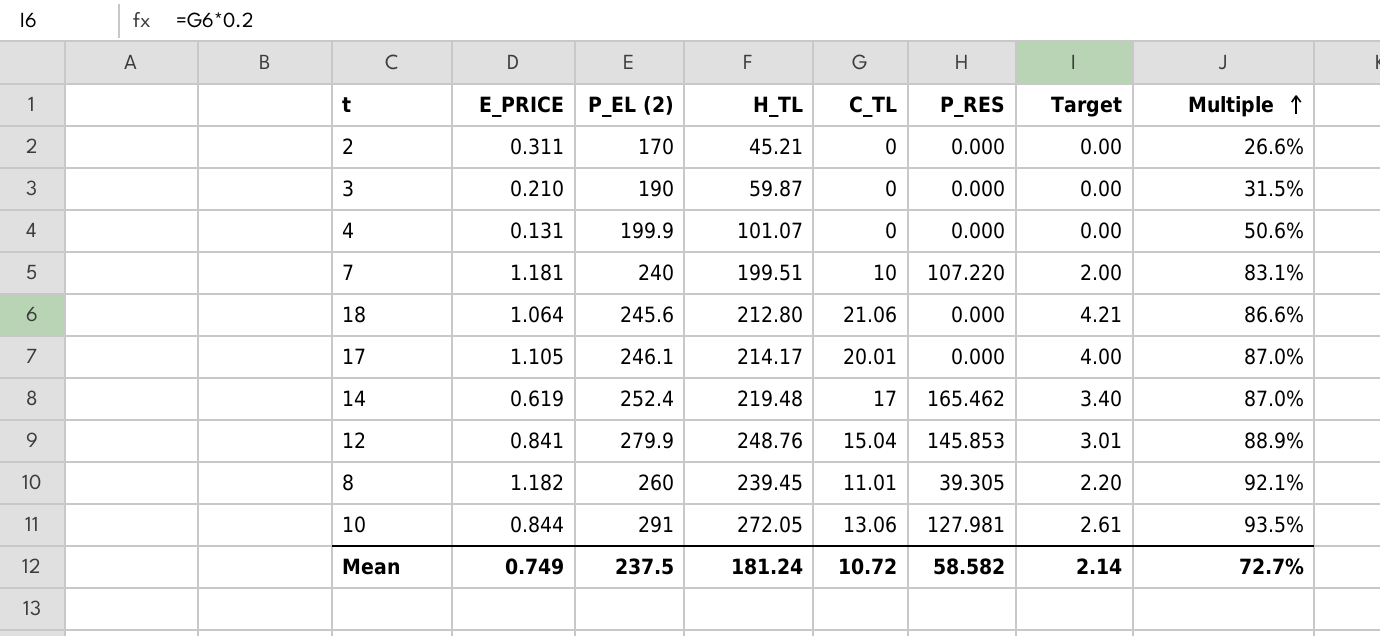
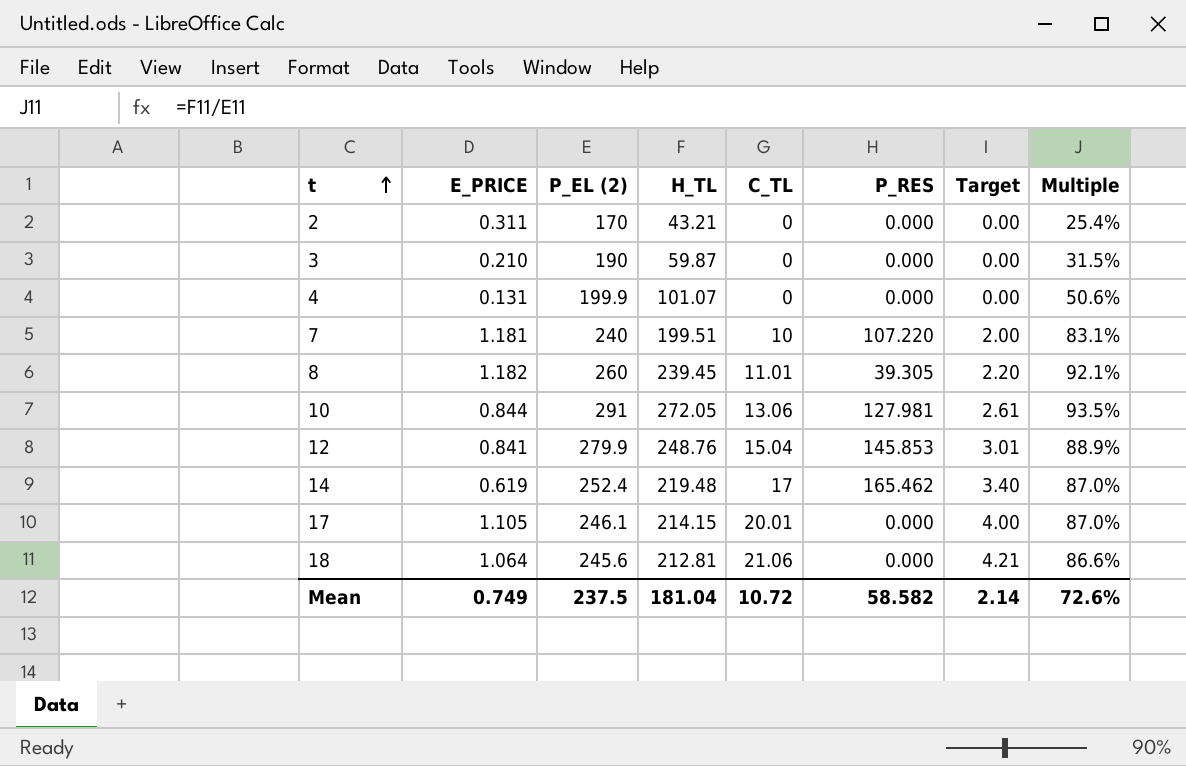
row order: Multiple ascending -> t ascending
2 | H_TL: 45.21 -> 43.21
2 | Multiple: 26.6% -> 25.4%
17 | H_TL: 214.17 -> 214.15
18 | H_TL: 212.80 -> 212.81
Mean | H_TL: 181.24 -> 181.04
Mean | Multiple: 72.7% -> 72.6%

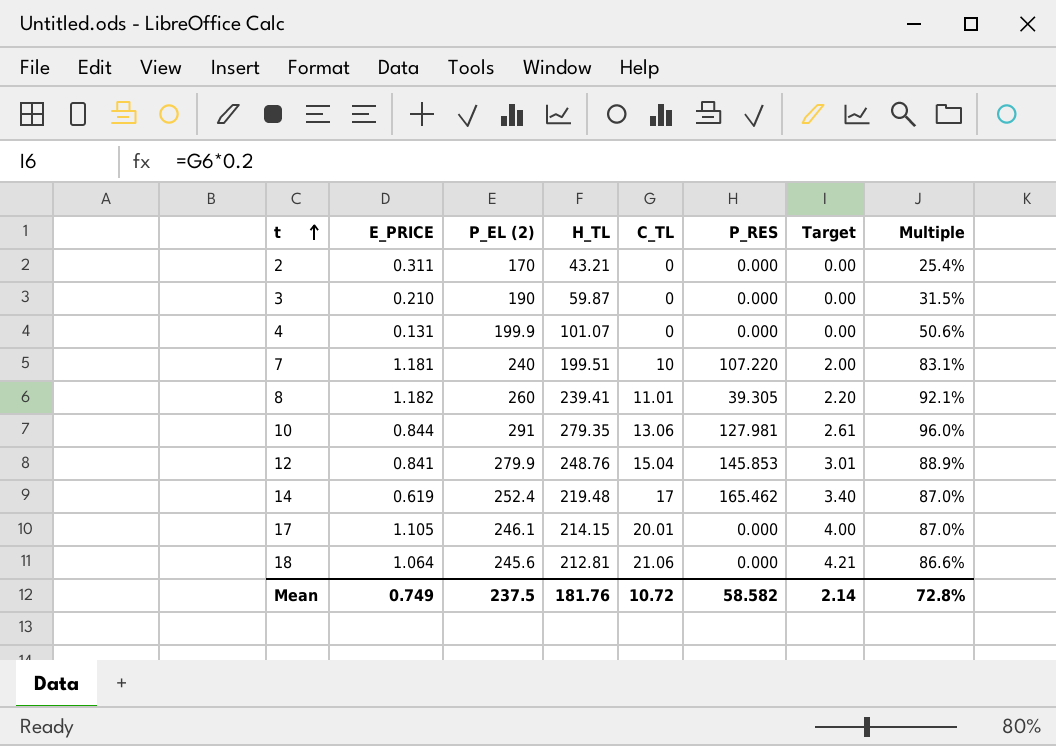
8 | H_TL: 239.45 -> 239.41
10 | H_TL: 272.05 -> 279.35
10 | Multiple: 93.5% -> 96.0%
Mean | H_TL: 181.04 -> 181.76
Mean | Multiple: 72.6% -> 72.8%

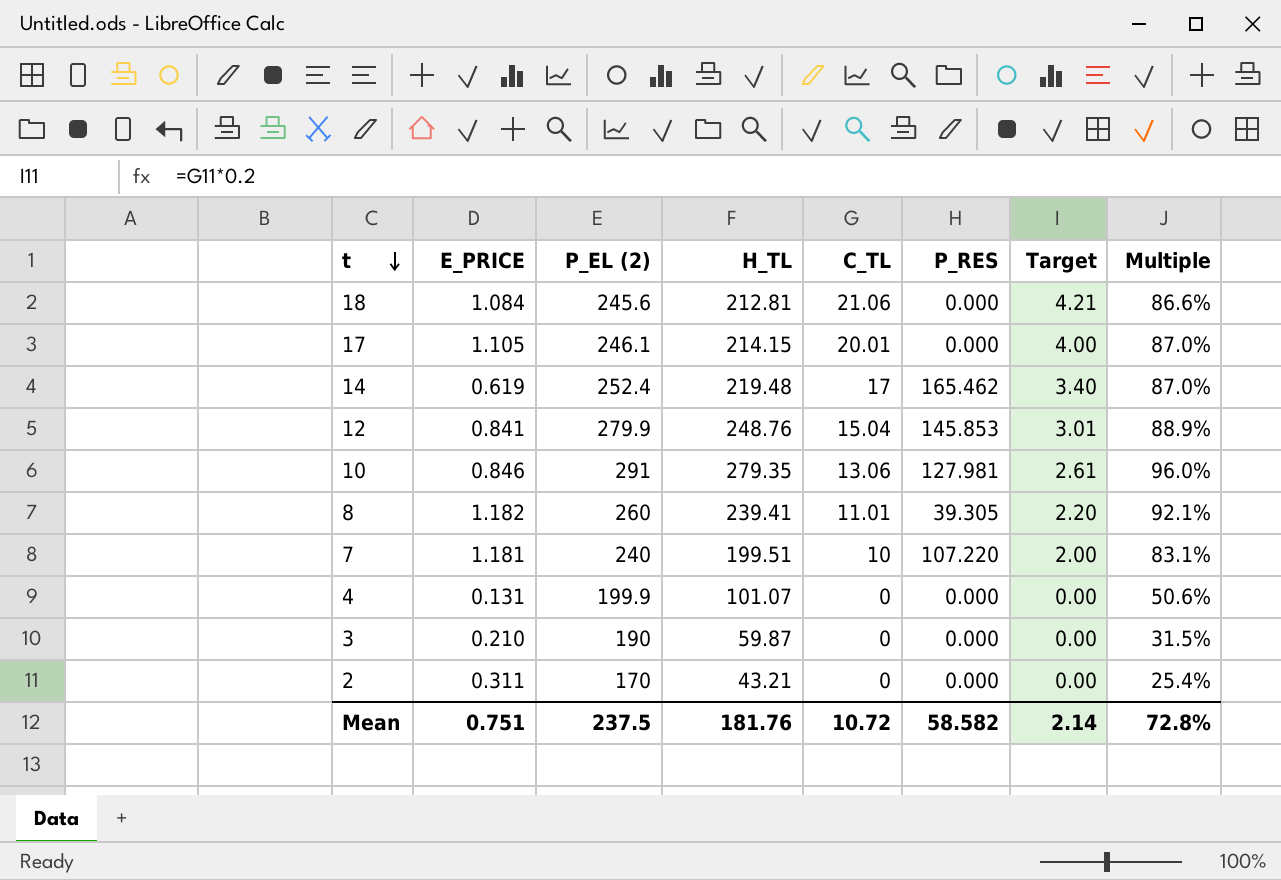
row order: t ascending -> t descending
18 | E_PRICE: 1.064 -> 1.084
10 | E_PRICE: 0.844 -> 0.846
Mean | E_PRICE: 0.749 -> 0.751

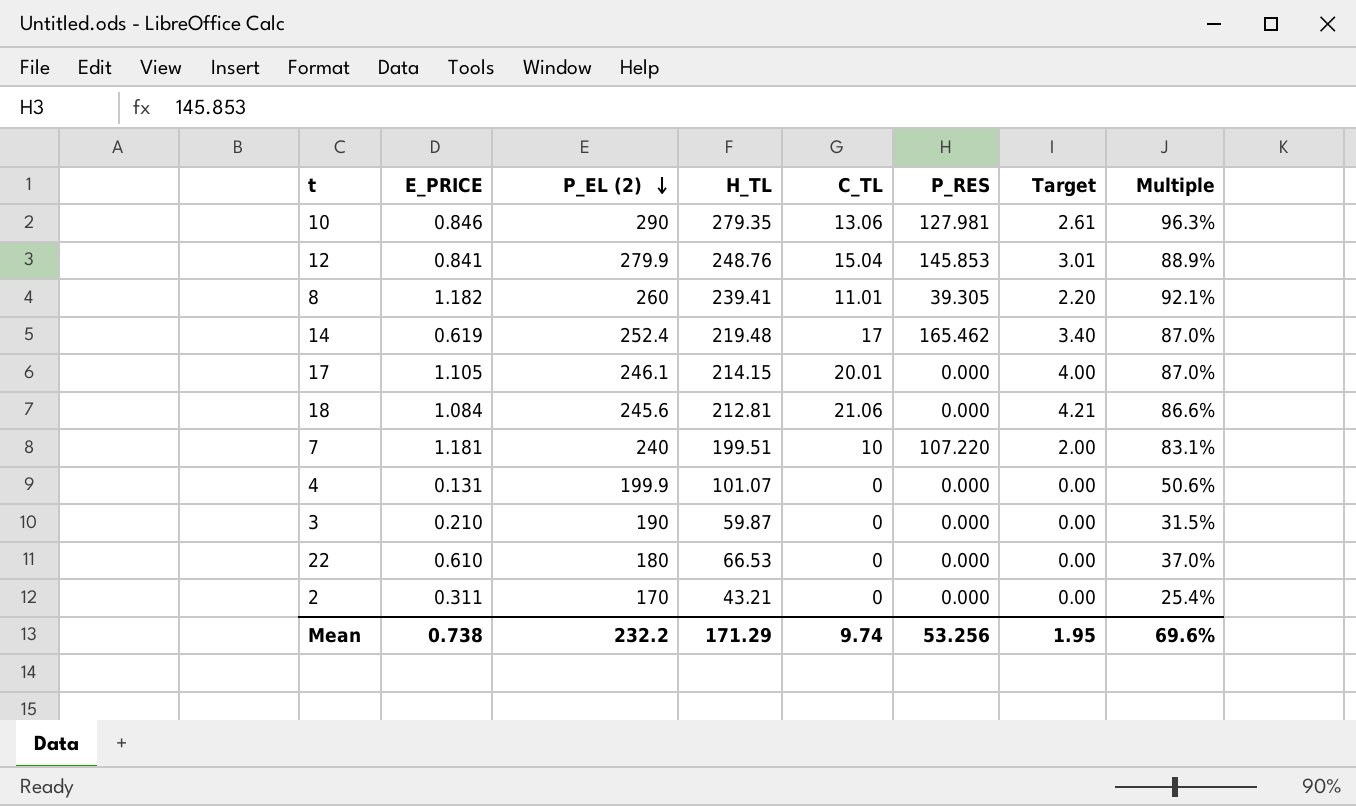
row order: t descending -> P_EL (2) descending
10 | P_EL (2): 291 -> 290
10 | Multiple: 96.0% -> 96.3%
row 22: none -> 0.610 | 180 | 66.53 | 0 | 0.000 | 0.00 | 37.0%
Mean | E_PRICE: 0.751 -> 0.738
Mean | P_EL (2): 237.5 -> 232.2
Mean | H_TL: 181.76 -> 171.29
Mean | C_TL: 10.72 -> 9.74
Mean | P_RES: 58.582 -> 53.256
Mean | Target: 2.14 -> 1.95
Mean | Multiple: 72.8% -> 69.6%

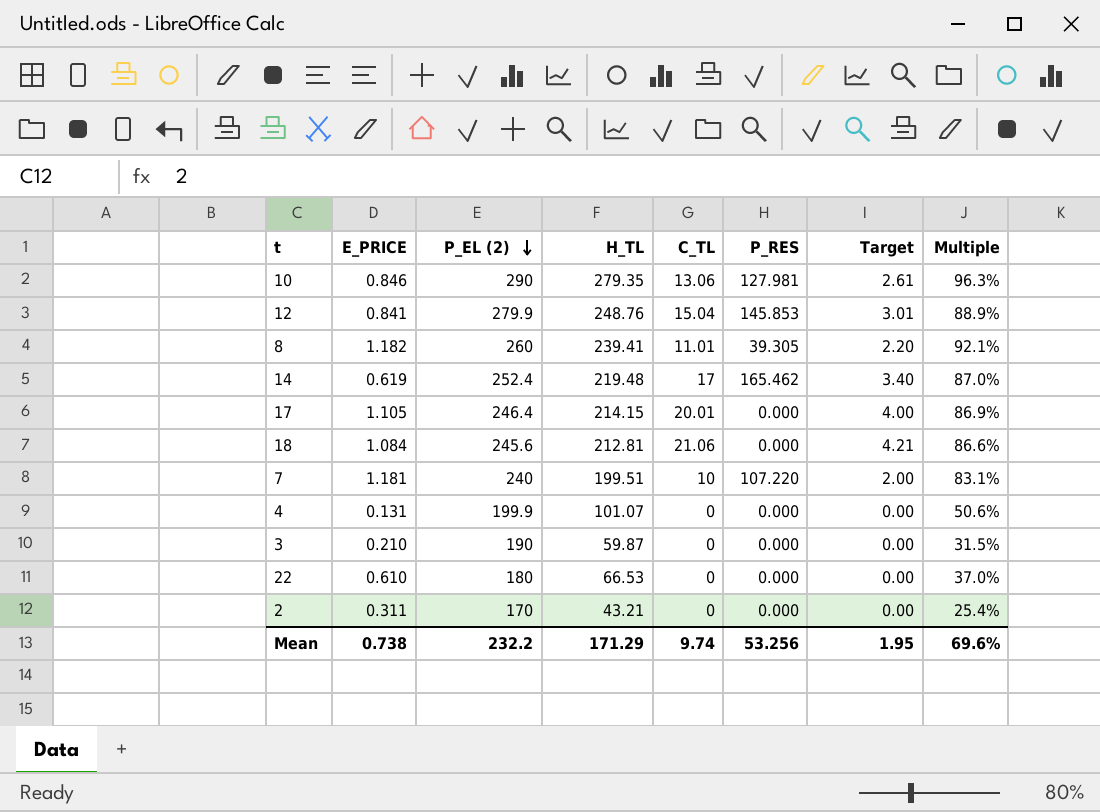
17 | P_EL (2): 246.1 -> 246.4
17 | Multiple: 87.0% -> 86.9%

